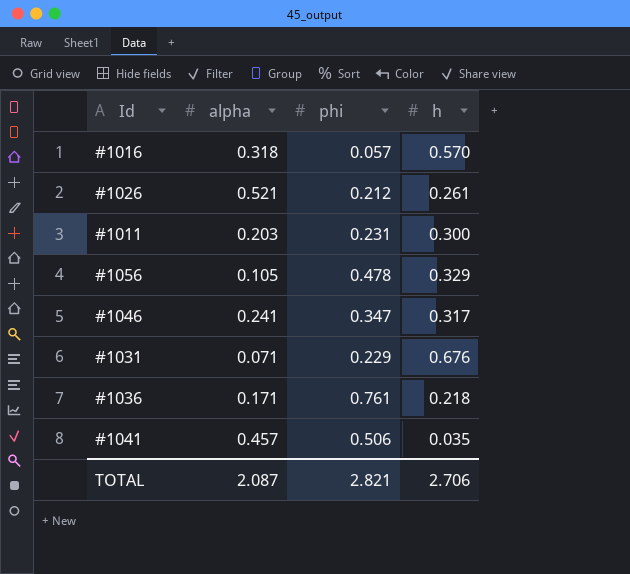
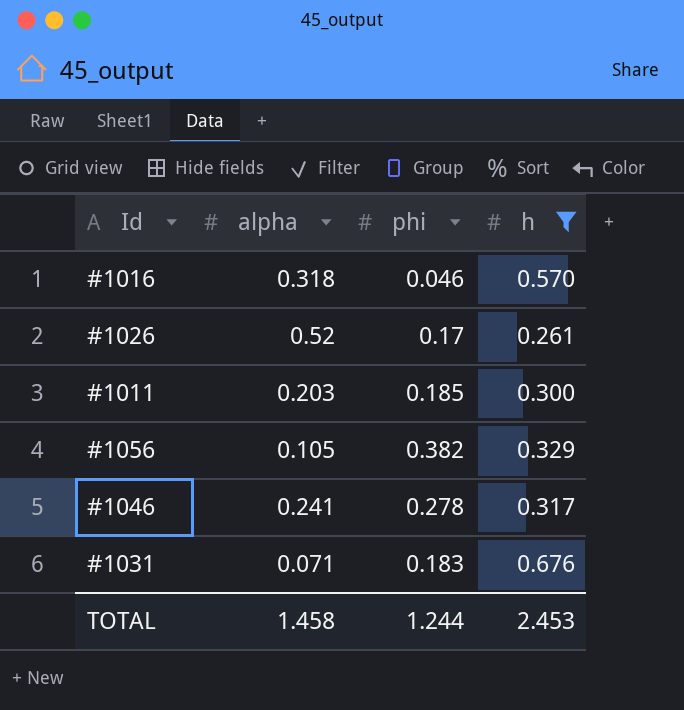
filter: none -> h >= 0.261
#1016 | phi: 0.057 -> 0.046
#1026 | alpha: 0.521 -> 0.52
#1026 | phi: 0.212 -> 0.17
#1011 | phi: 0.231 -> 0.185
#1056 | phi: 0.478 -> 0.382
#1046 | phi: 0.347 -> 0.278
#1031 | phi: 0.229 -> 0.183
TOTAL | alpha: 2.087 -> 1.458
TOTAL | phi: 2.821 -> 1.244
TOTAL | h: 2.706 -> 2.453

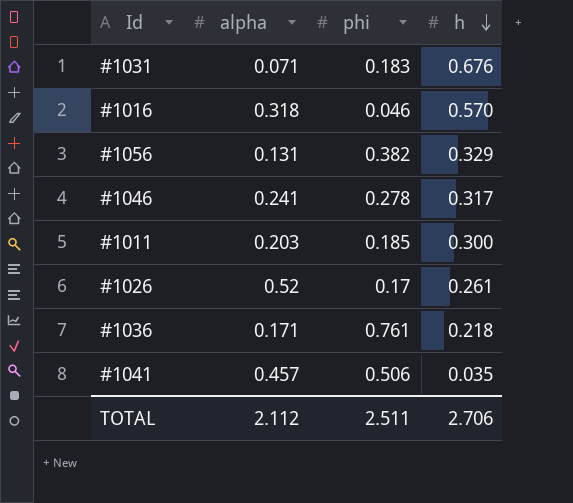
filter: h >= 0.261 -> none
row order: none -> h descending
#1056 | alpha: 0.105 -> 0.131
TOTAL | alpha: 1.458 -> 2.112
TOTAL | phi: 1.244 -> 2.511
TOTAL | h: 2.453 -> 2.706

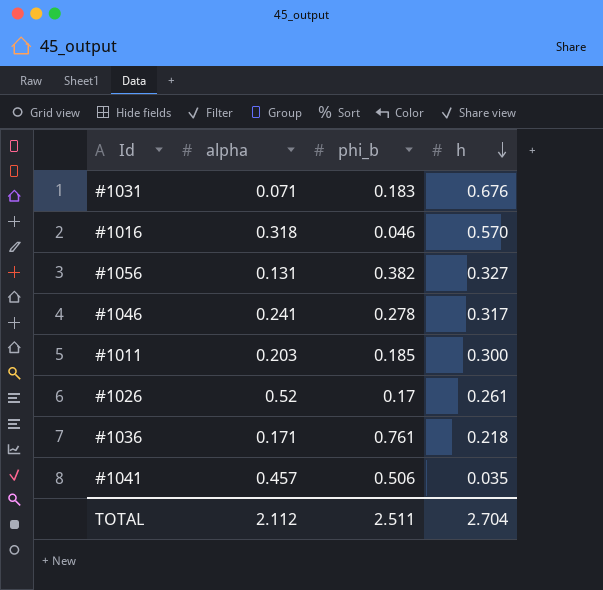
column name: phi -> phi_b
#1056 | h: 0.329 -> 0.327
TOTAL | h: 2.706 -> 2.704

